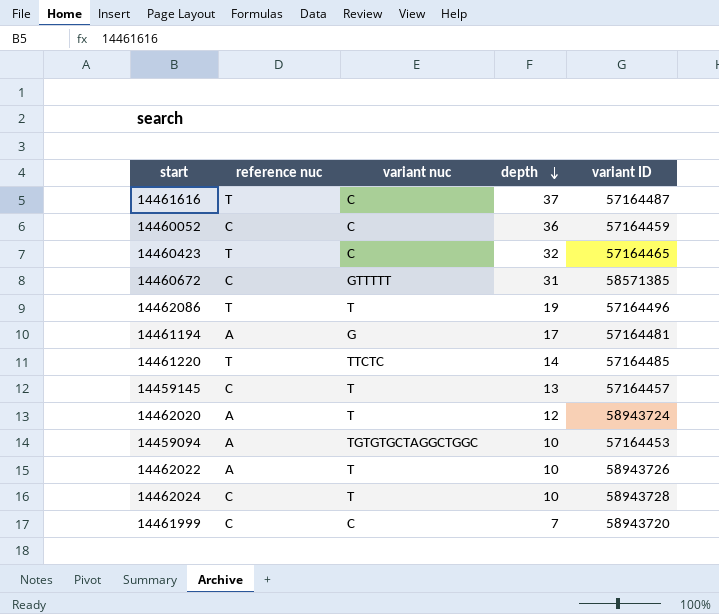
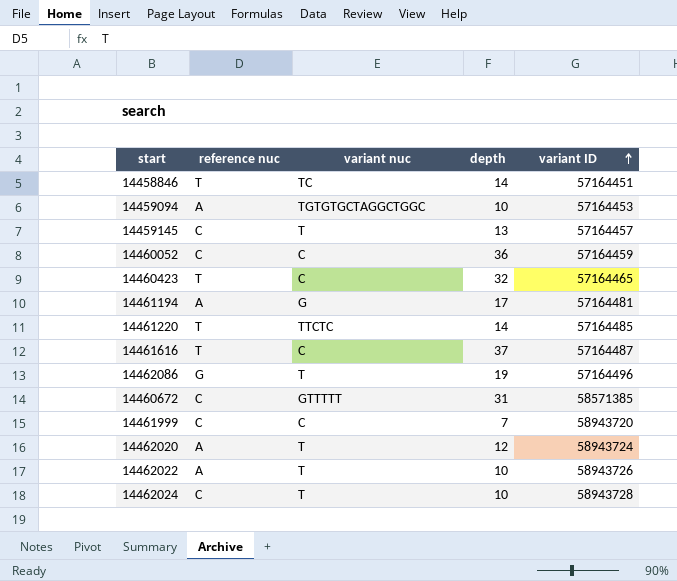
row order: depth descending -> variant ID ascending
row 14458846: none -> T | TC | 14 | 57164451
14462086 | reference nuc: T -> G

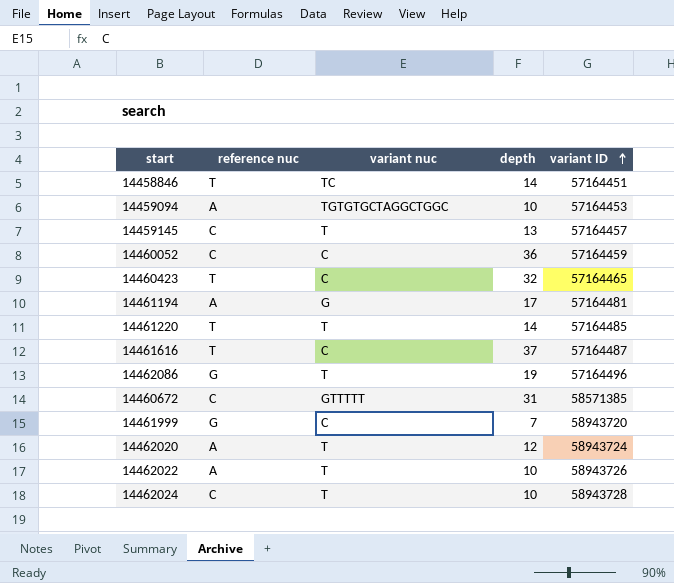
14461220 | variant nuc: TTCTC -> T
14461999 | reference nuc: C -> G

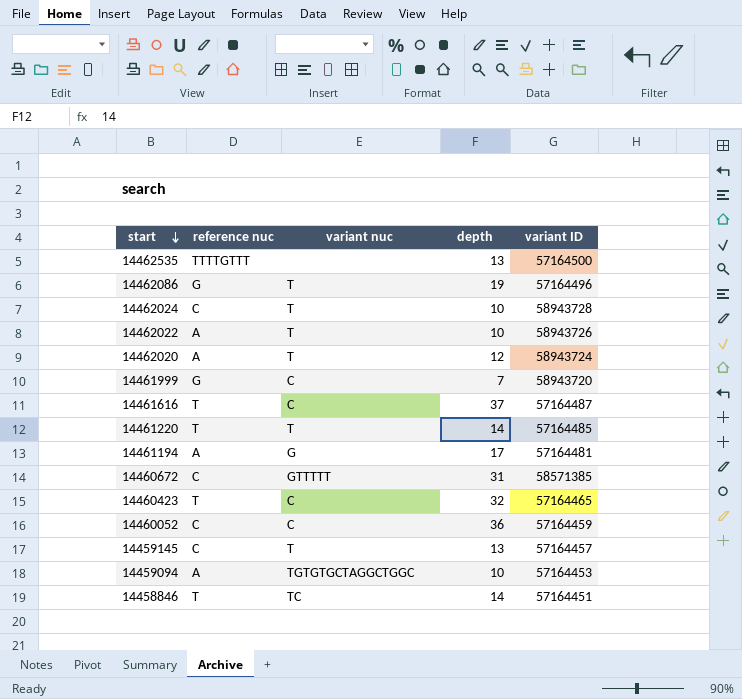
row order: variant ID ascending -> start descending
row 14462535: none -> TTTTGTTT | none | 13 | 57164500

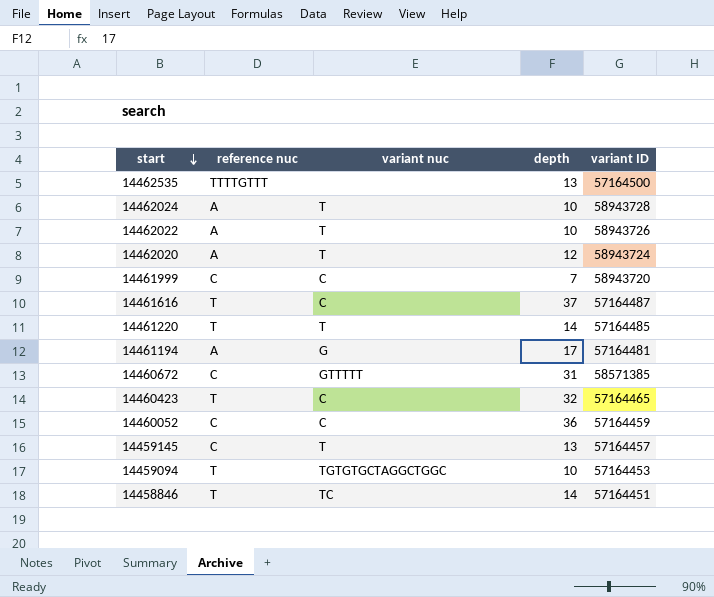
row 14462086: G | T | 19 | 57164496 -> none
14462024 | reference nuc: C -> A
14461999 | reference nuc: G -> C
14459094 | reference nuc: A -> T

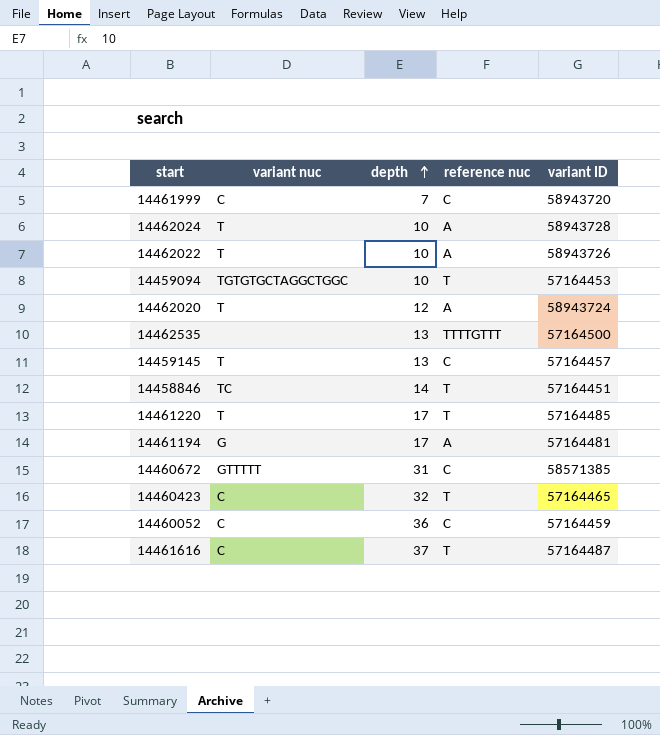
row order: start descending -> depth ascending
column reference nuc | position: 2 -> 4
14461220 | depth: 14 -> 17

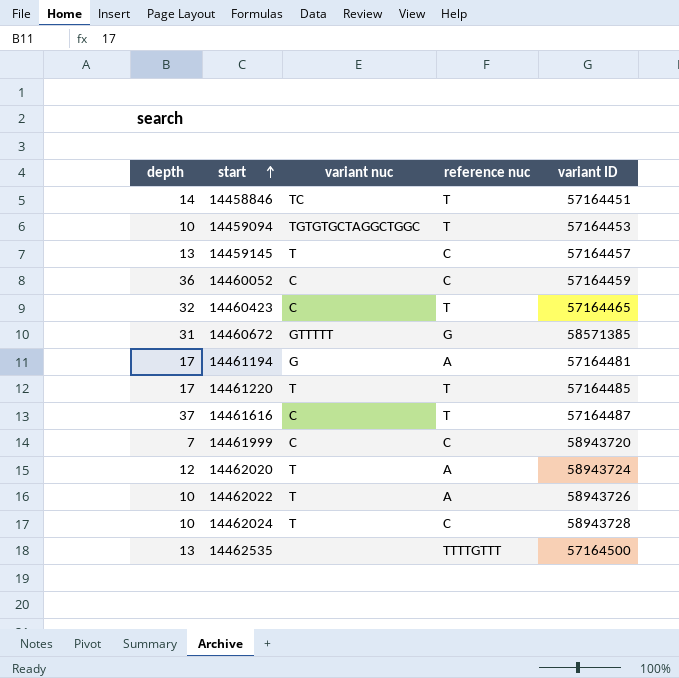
row order: depth ascending -> start ascending
column depth | position: 3 -> 1
14460672 | reference nuc: C -> G
14462024 | reference nuc: A -> C

